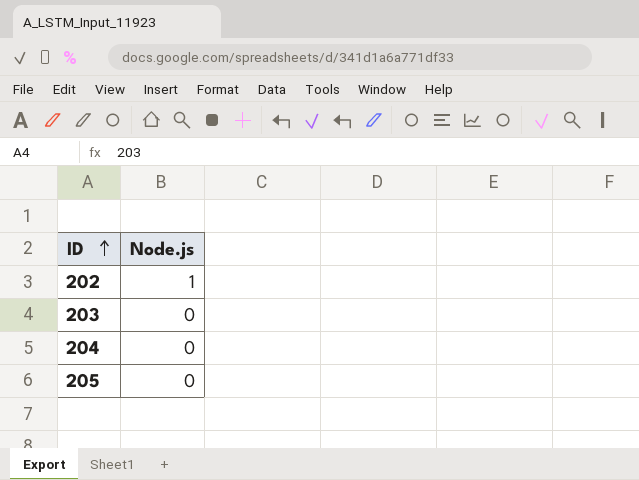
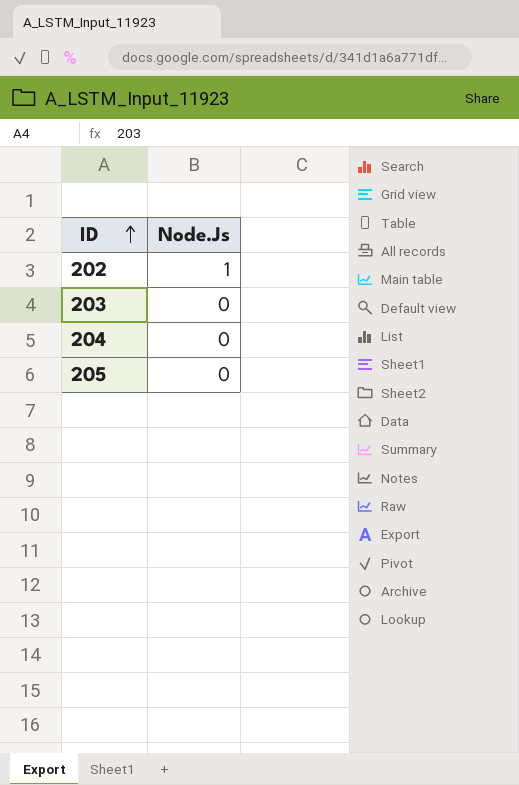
column name: Node.js -> Node.Js

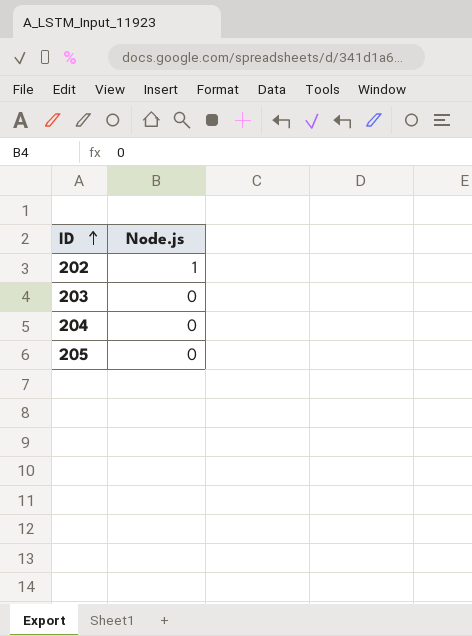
column name: Node.Js -> Node.js

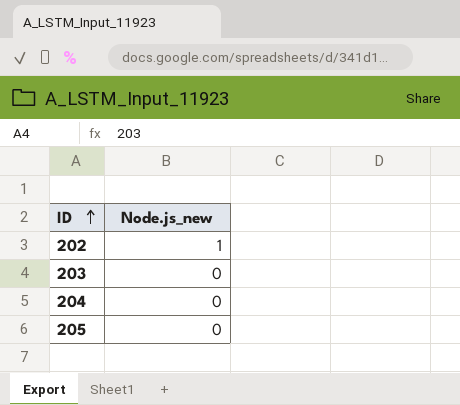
column name: Node.js -> Node.js_new

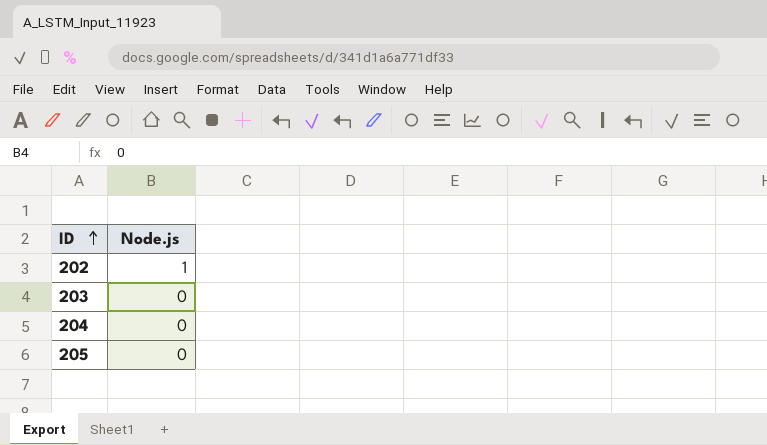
column name: Node.js_new -> Node.js

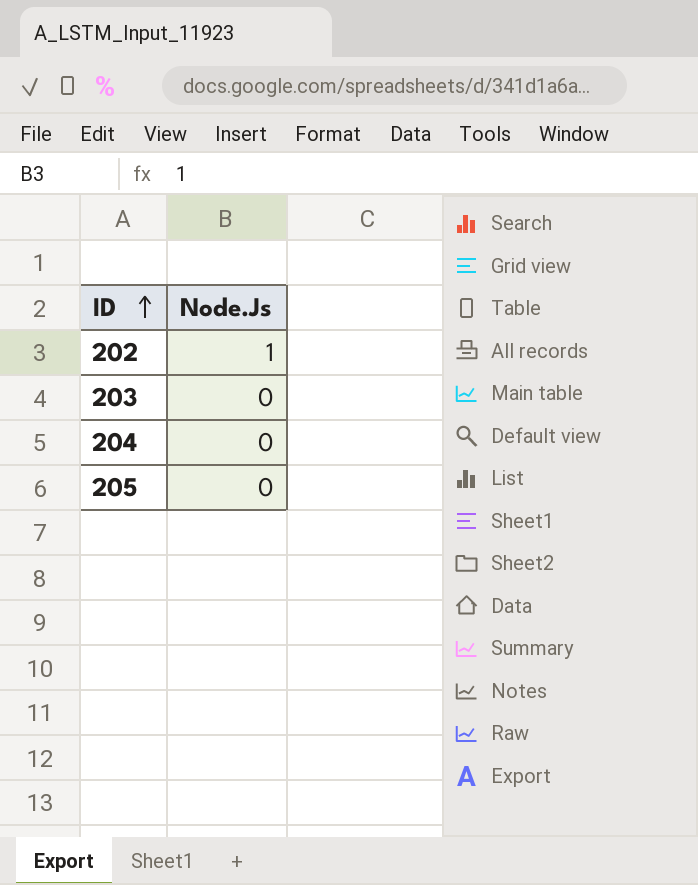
column name: Node.js -> Node.Js

